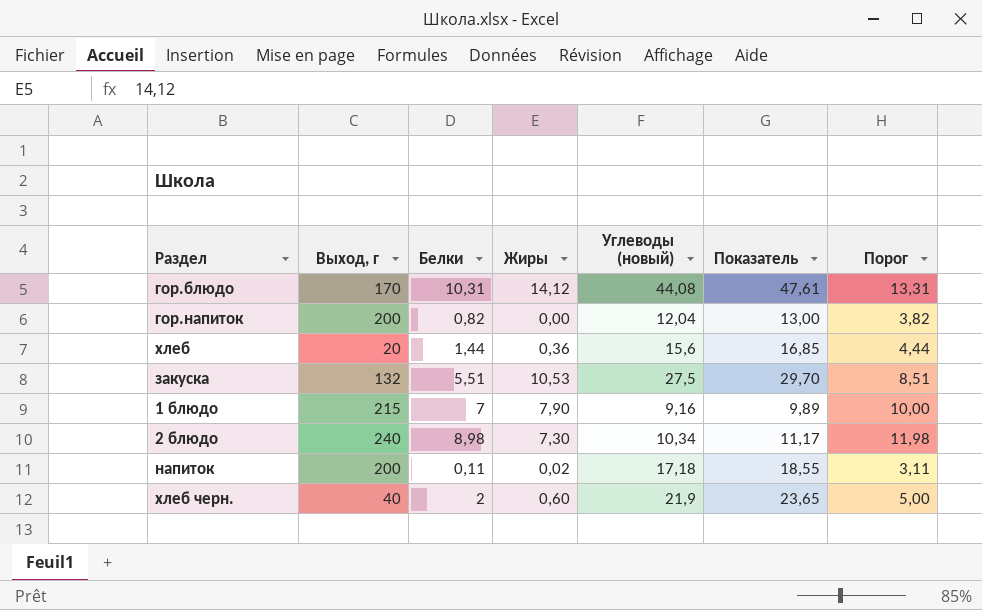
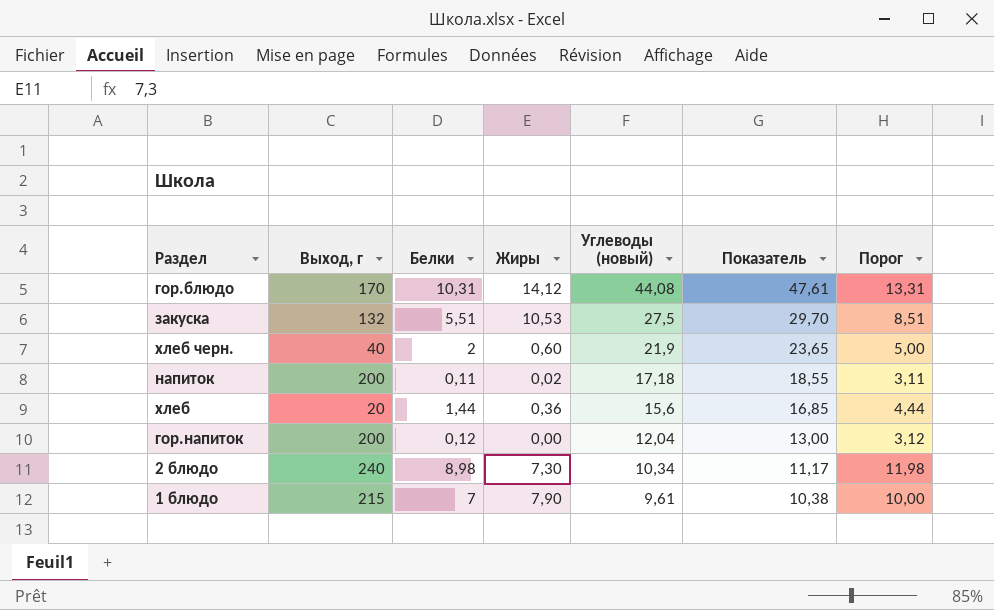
row order: none -> Углеводы (новый) descending
гор.напиток | Белки: 0,82 -> 0,12
гор.напиток | Порог: 3,82 -> 3,12
1 блюдо | Углеводы (новый): 9,16 -> 9,61
1 блюдо | Показатель: 9,89 -> 10,38

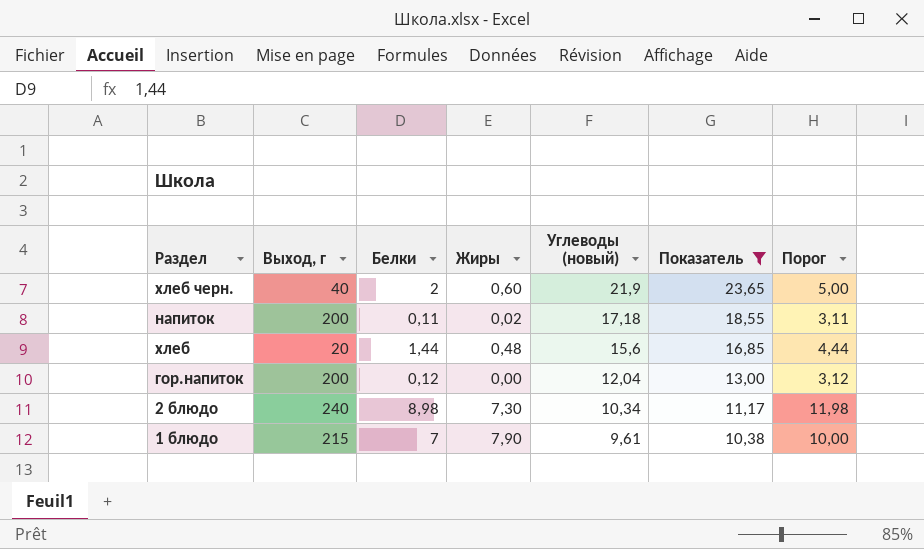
filter: none -> Показатель <= 23,65
хлеб | Жиры: 0,36 -> 0,48

